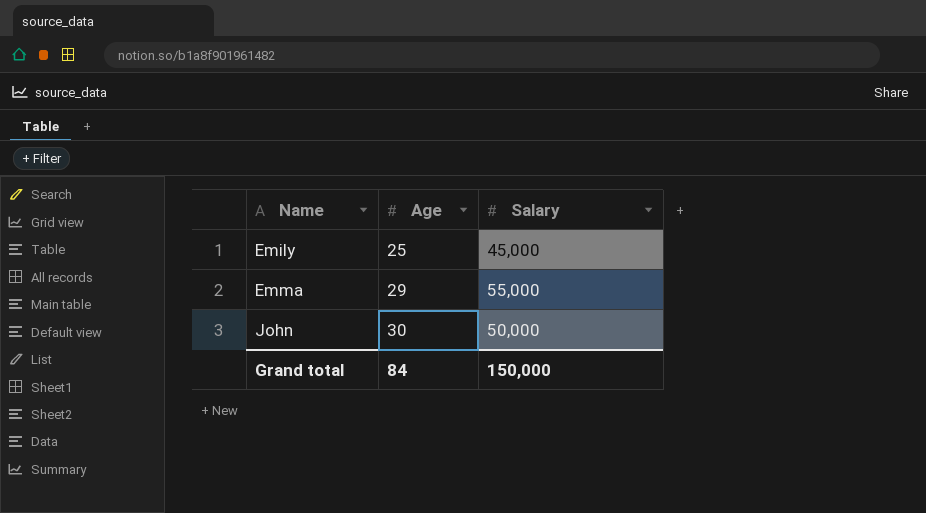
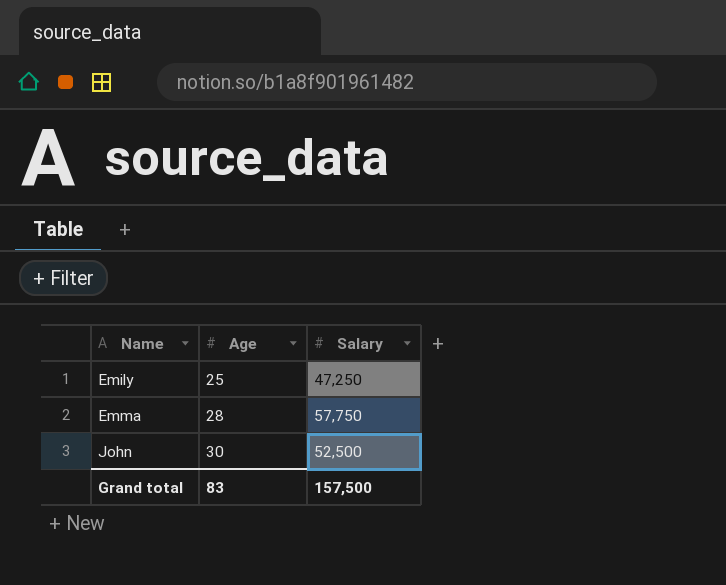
Emily | Salary: 45,000 -> 47,250
Emma | Age: 29 -> 28
Emma | Salary: 55,000 -> 57,750
John | Salary: 50,000 -> 52,500
Grand total | Age: 84 -> 83
Grand total | Salary: 150,000 -> 157,500

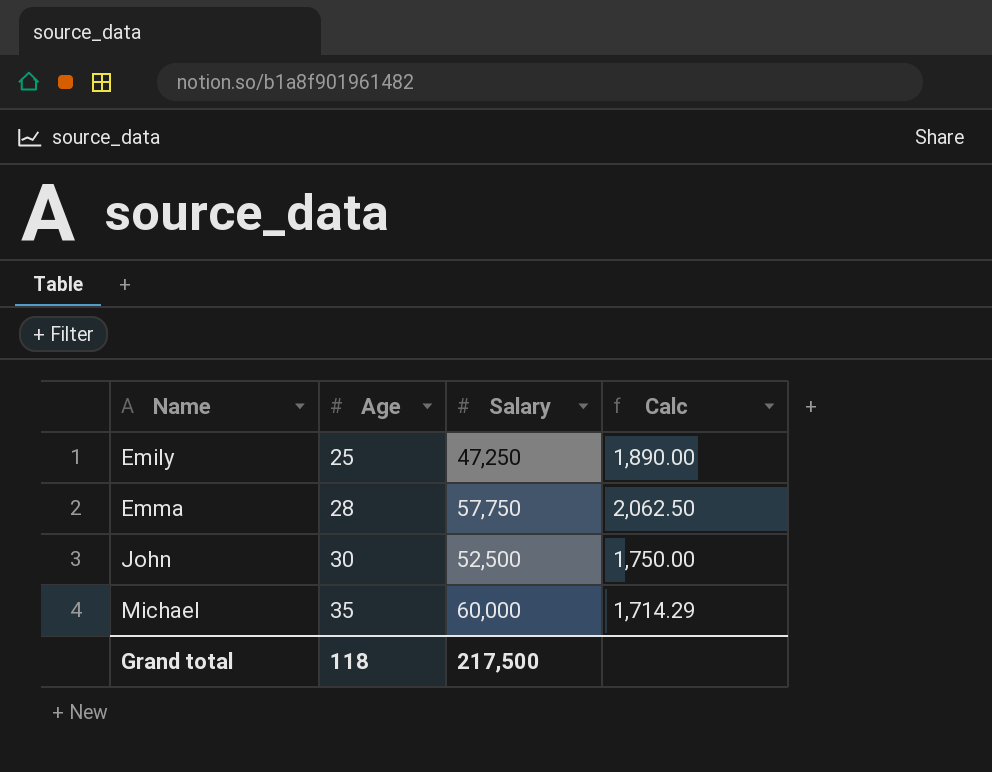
column Calc | formula: none -> [Salary] / [Age]
row Michael: none -> 35 | 60,000 | 1,714.29
Grand total | Age: 83 -> 118
Grand total | Salary: 157,500 -> 217,500

